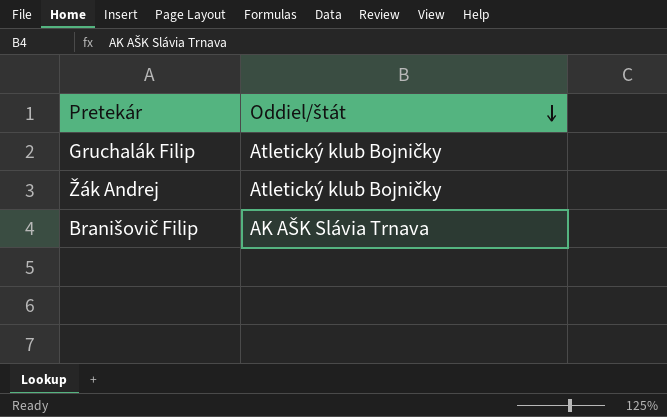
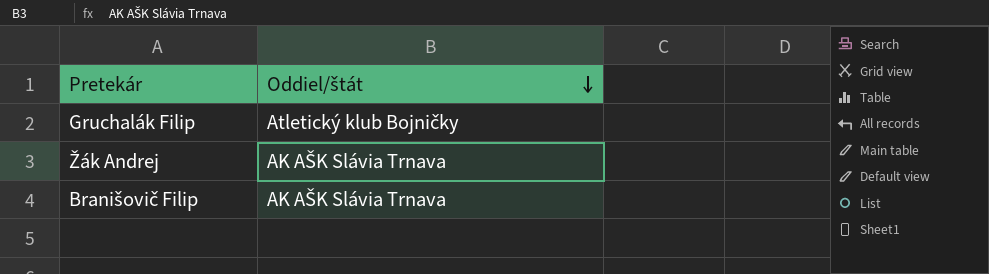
Žák Andrej | Oddiel/štát: Atletický klub Bojničky -> AK AŠK Slávia Trnava

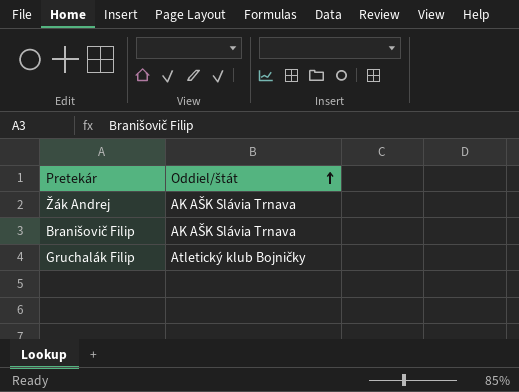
row order: Oddiel/štát descending -> Oddiel/štát ascending

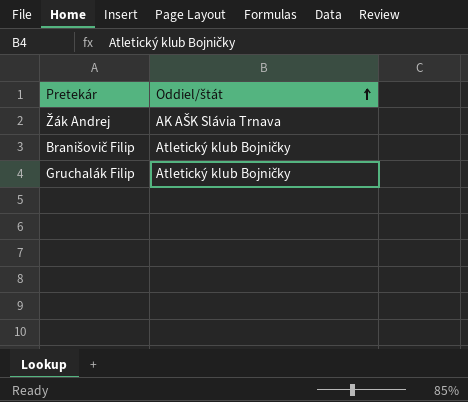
Branišovič Filip | Oddiel/štát: AK AŠK Slávia Trnava -> Atletický klub Bojničky

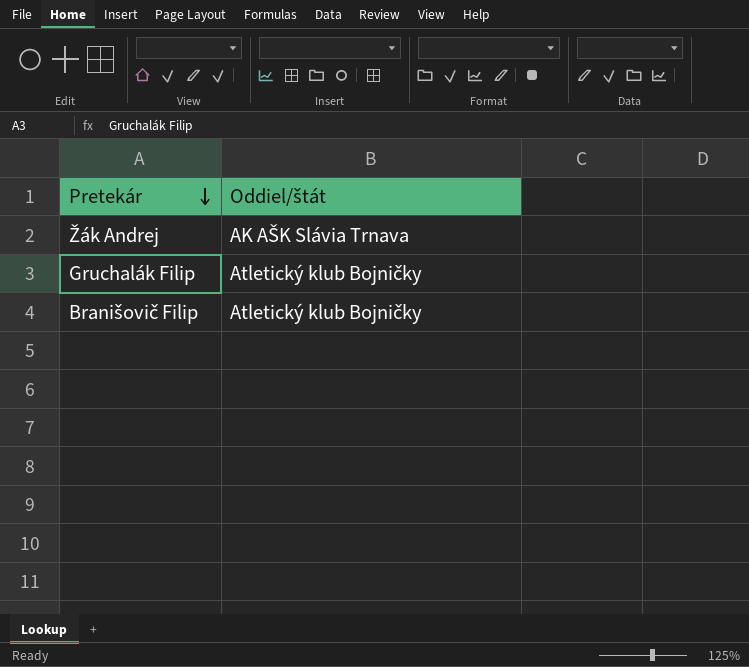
row order: Oddiel/štát ascending -> Pretekár descending

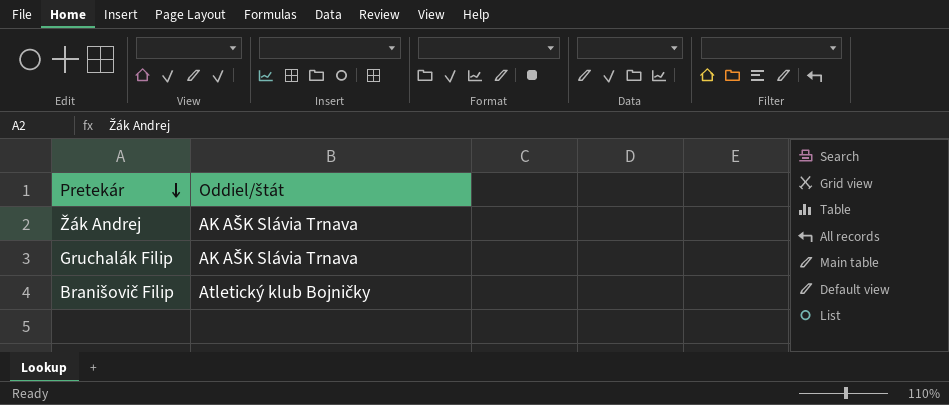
Gruchalák Filip | Oddiel/štát: Atletický klub Bojničky -> AK AŠK Slávia Trnava

